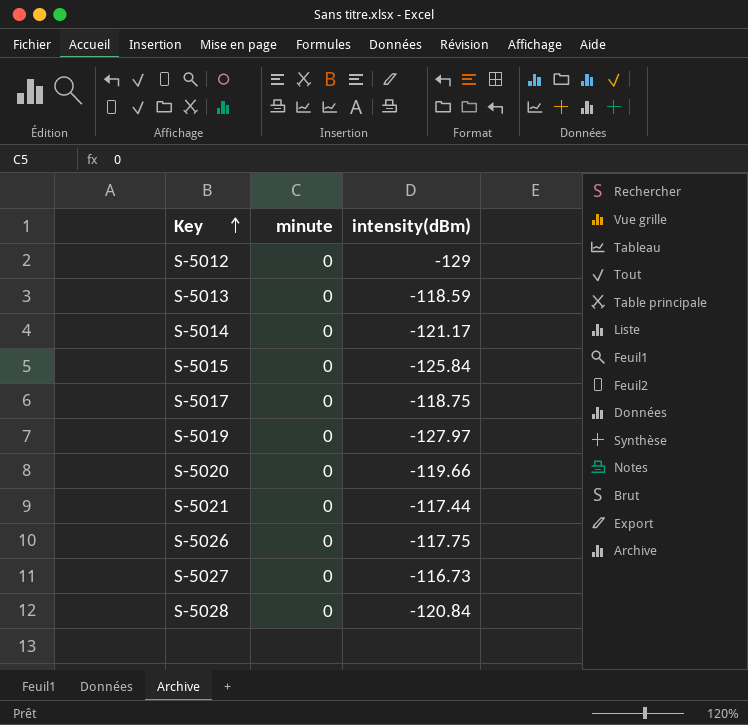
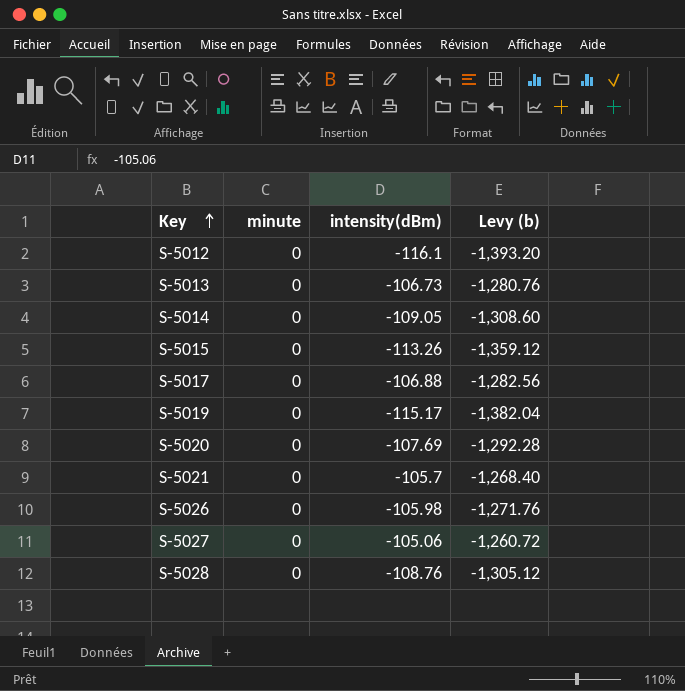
column Levy (b) | formula: none -> [intensity(dBm)] * 12
S-5012 | intensity(dBm): -129 -> -116.1
S-5013 | intensity(dBm): -118.59 -> -106.73
S-5014 | intensity(dBm): -121.17 -> -109.05
S-5015 | intensity(dBm): -125.84 -> -113.26
S-5017 | intensity(dBm): -118.75 -> -106.88
S-5019 | intensity(dBm): -127.97 -> -115.17
S-5020 | intensity(dBm): -119.66 -> -107.69
S-5021 | intensity(dBm): -117.44 -> -105.7
S-5026 | intensity(dBm): -117.75 -> -105.98
S-5027 | intensity(dBm): -116.73 -> -105.06
S-5028 | intensity(dBm): -120.84 -> -108.76

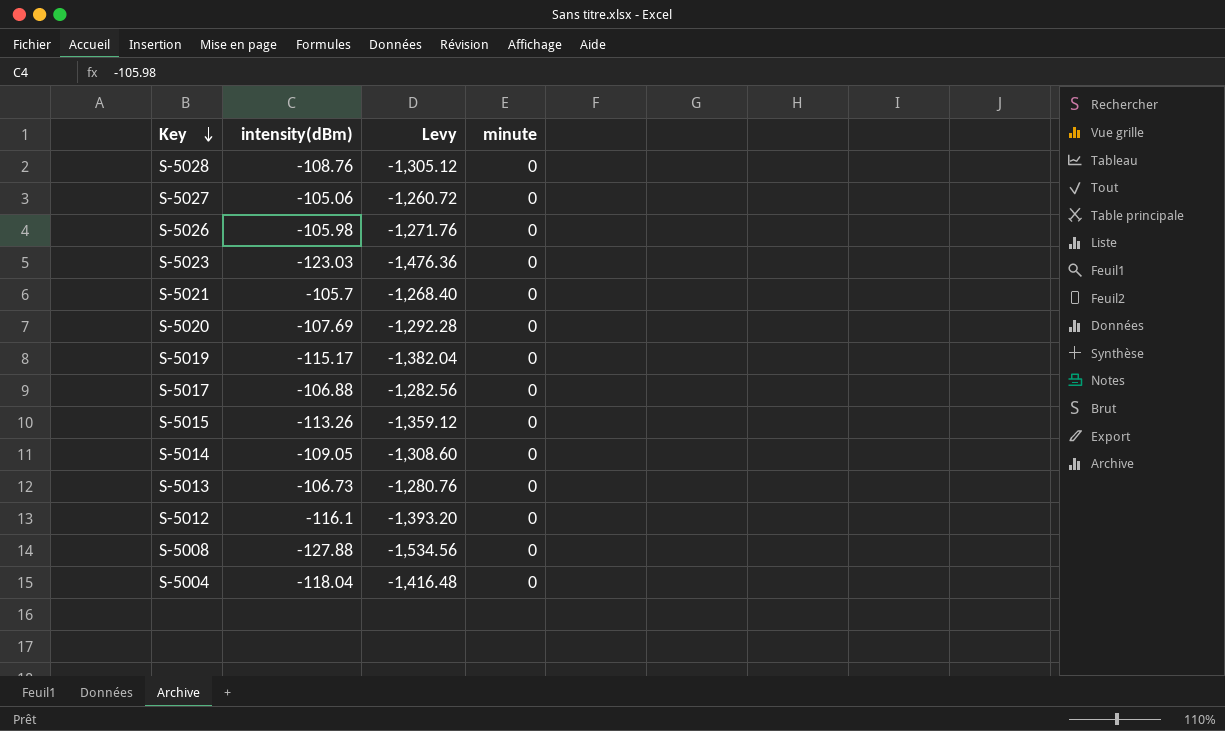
row order: Key ascending -> Key descending
column name: Levy (b) -> Levy
column minute | position: 2 -> 4
row S-5023: none -> -123.03 | -1,476.36 | 0
row S-5008: none -> -127.88 | -1,534.56 | 0
row S-5004: none -> -118.04 | -1,416.48 | 0

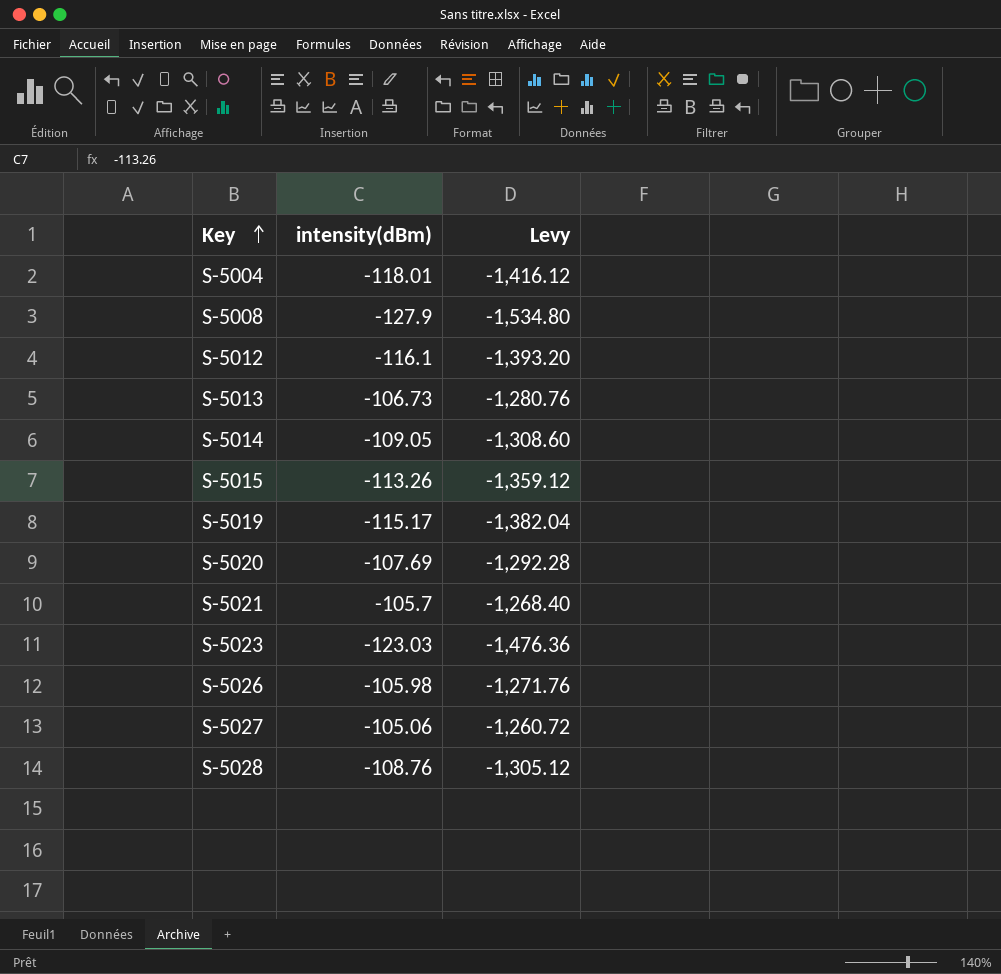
row order: Key descending -> Key ascending
column minute | position: 4 -> none
row S-5017: -106.88 | -1,282.56 | 0 -> none
S-5004 | intensity(dBm): -118.04 -> -118.01
S-5004 | Levy: -1,416.48 -> -1,416.12
S-5008 | intensity(dBm): -127.88 -> -127.9
S-5008 | Levy: -1,534.56 -> -1,534.80

